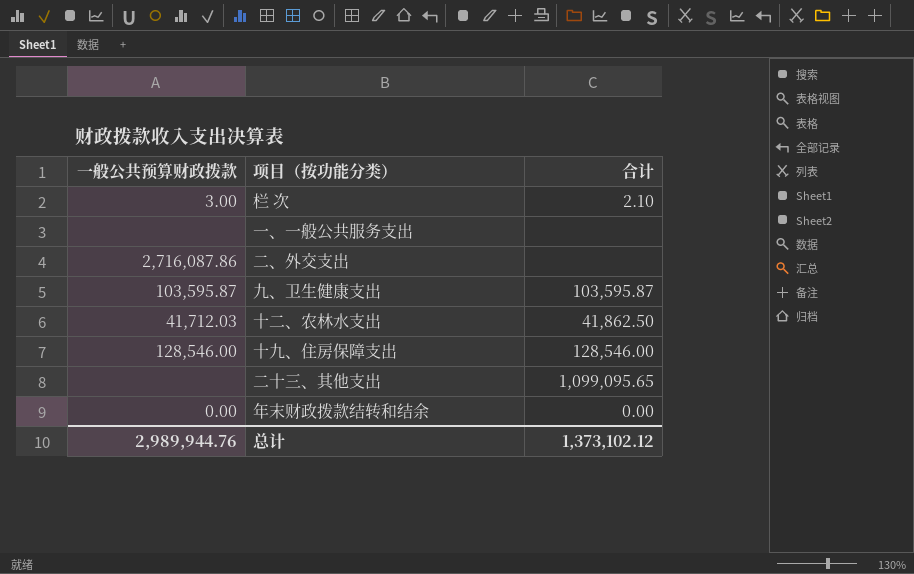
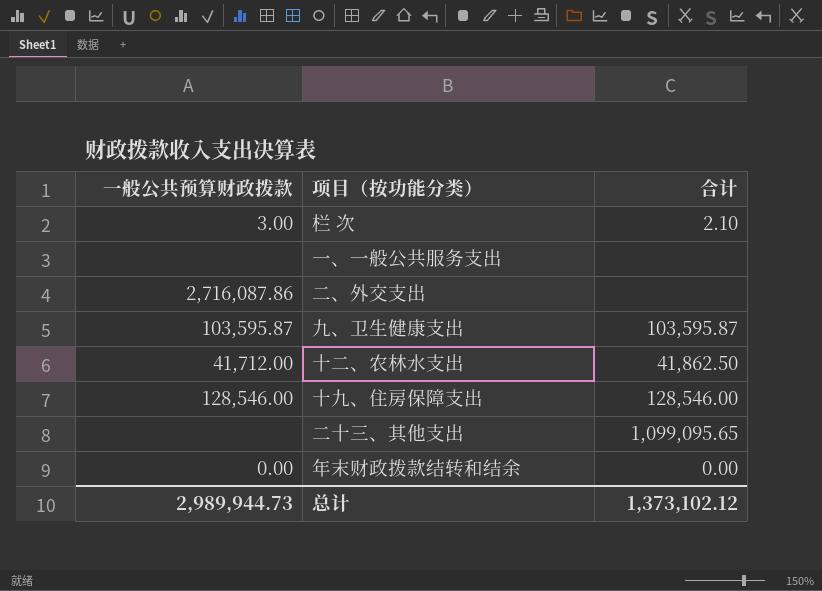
十二、农林水支出 | 一般公共预算财政拨款: 41,712.03 -> 41,712.00
总计 | 一般公共预算财政拨款: 2,989,944.76 -> 2,989,944.73

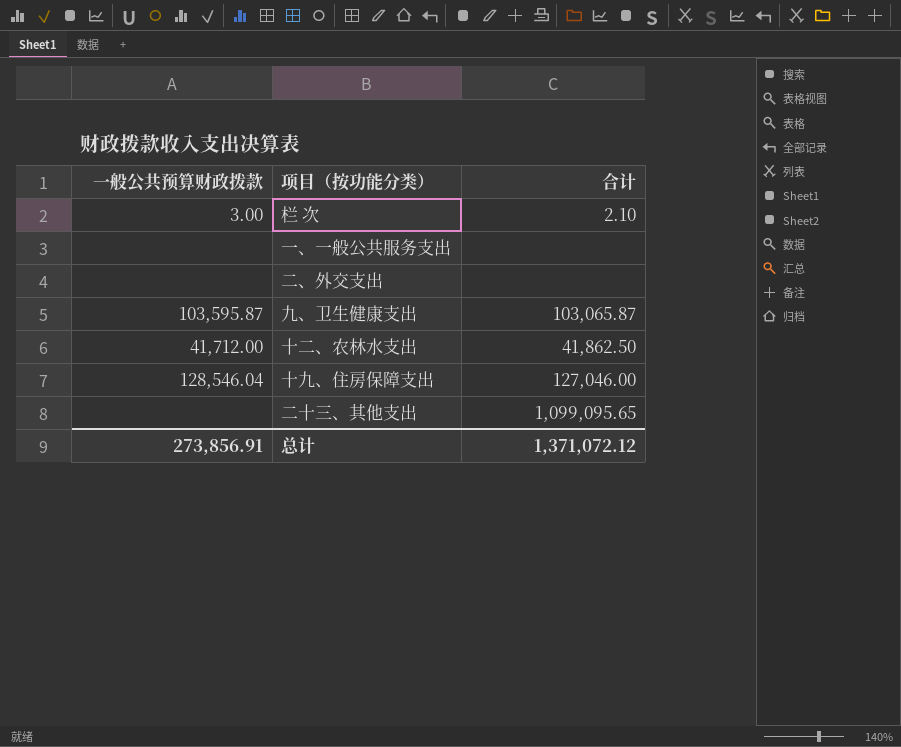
row 年末财政拨款结转和结余: 0.00 | 0.00 -> none
二、外交支出 | 一般公共预算财政拨款: 2,716,087.86 -> none
九、卫生健康支出 | 合计: 103,595.87 -> 103,065.87
十九、住房保障支出 | 一般公共预算财政拨款: 128,546.00 -> 128,546.04
十九、住房保障支出 | 合计: 128,546.00 -> 127,046.00
总计 | 一般公共预算财政拨款: 2,989,944.73 -> 273,856.91
总计 | 合计: 1,373,102.12 -> 1,371,072.12

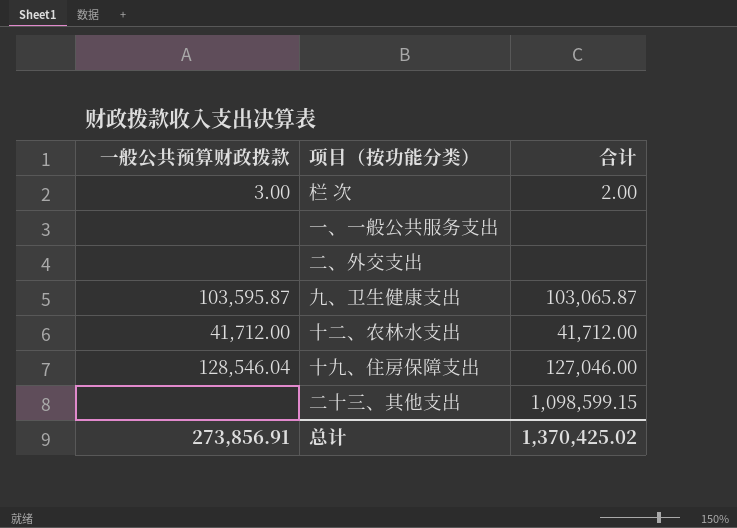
栏 次 | 合计: 2.10 -> 2.00
十二、农林水支出 | 合计: 41,862.50 -> 41,712.00
二十三、其他支出 | 合计: 1,099,095.65 -> 1,098,599.15
总计 | 合计: 1,371,072.12 -> 1,370,425.02

